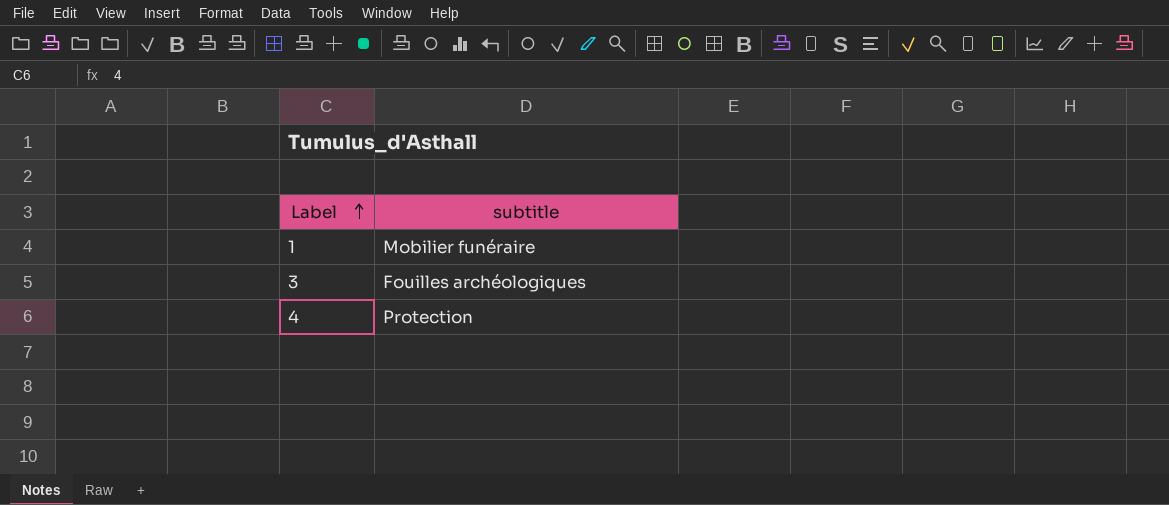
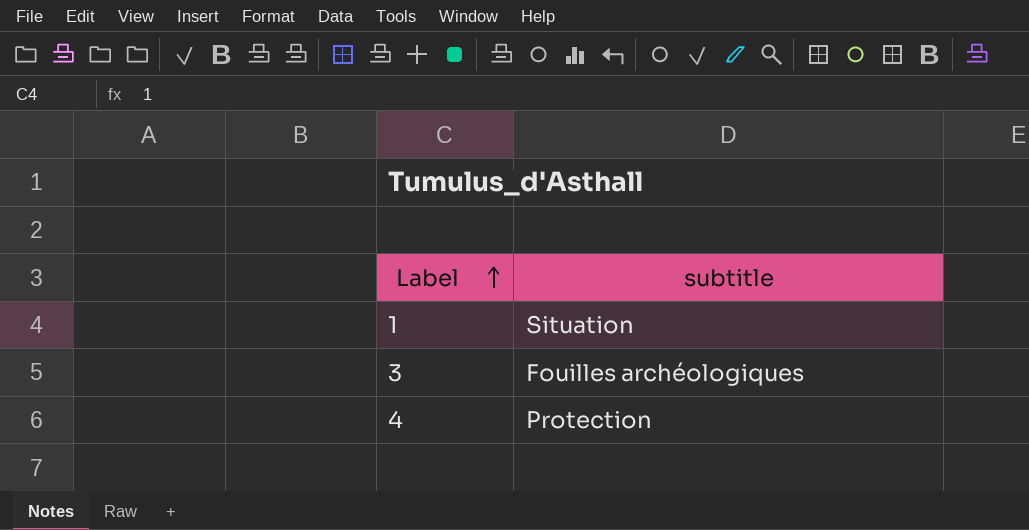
1 | subtitle: Mobilier funéraire -> Situation

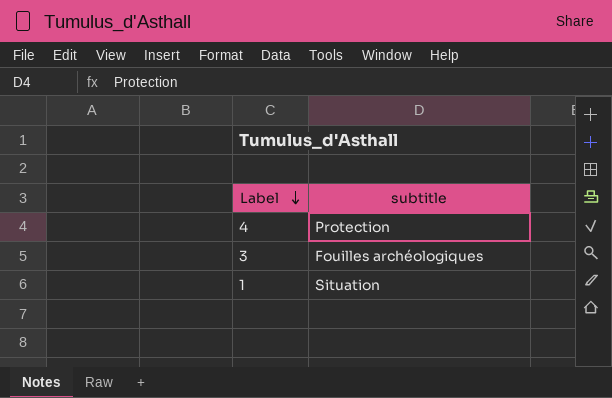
row order: Label ascending -> Label descending

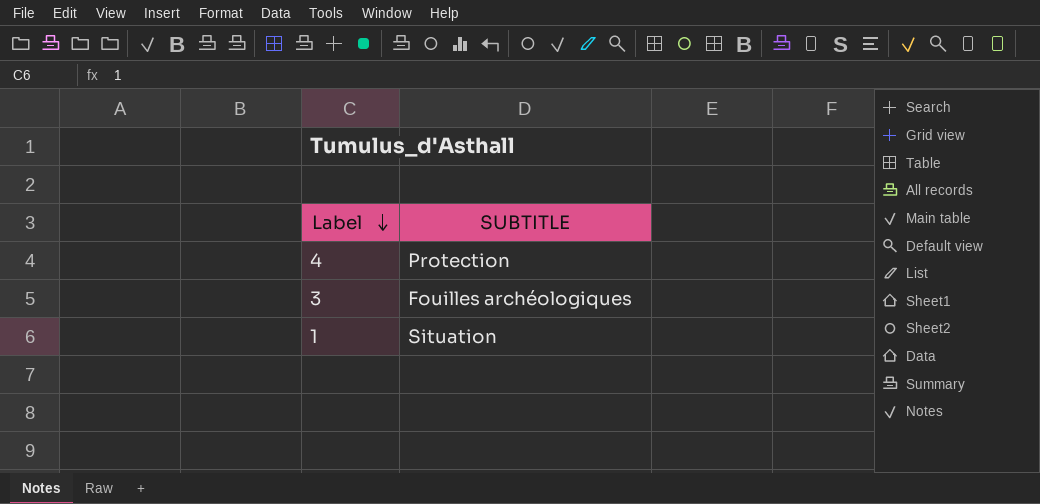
column name: subtitle -> SUBTITLE

